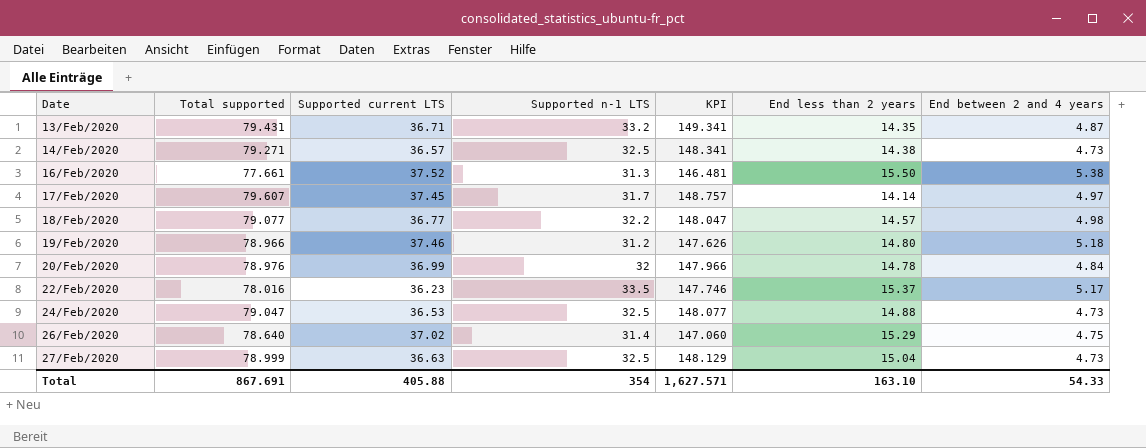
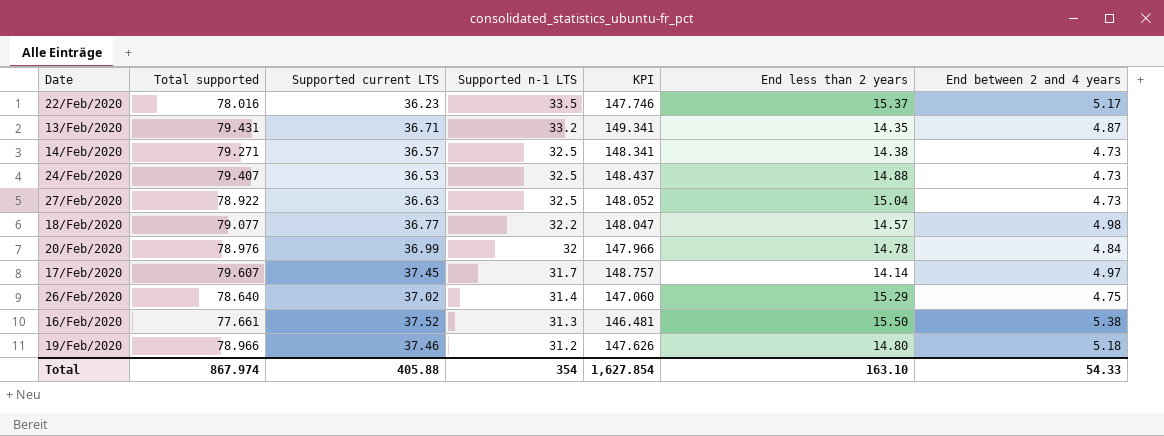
row order: Date ascending -> Supported n-1 LTS descending
24/Feb/2020 | Total supported: 79.047 -> 79.407
24/Feb/2020 | KPI: 148.077 -> 148.437
27/Feb/2020 | Total supported: 78.999 -> 78.922
27/Feb/2020 | KPI: 148.129 -> 148.052
Total | Total supported: 867.691 -> 867.974
Total | KPI: 1,627.571 -> 1,627.854

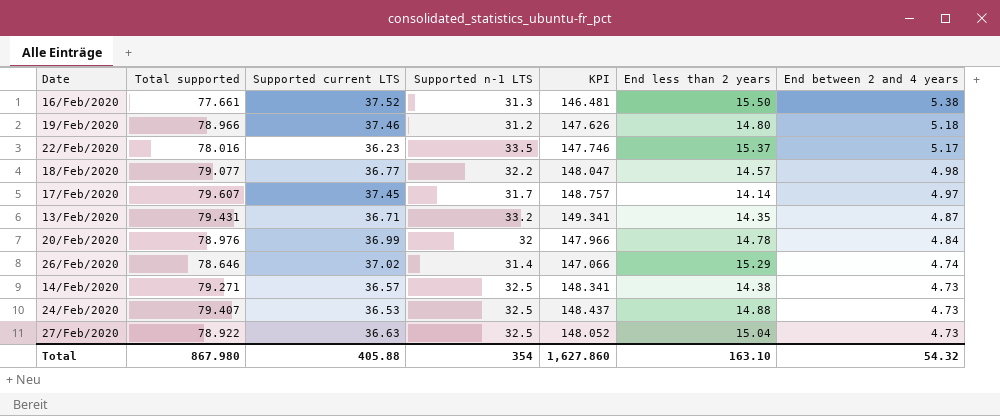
row order: Supported n-1 LTS descending -> End between 2 and 4 years descending
26/Feb/2020 | Total supported: 78.640 -> 78.646
26/Feb/2020 | KPI: 147.060 -> 147.066
26/Feb/2020 | End between 2 and 4 years: 4.75 -> 4.74
Total | Total supported: 867.974 -> 867.980
Total | KPI: 1,627.854 -> 1,627.860
Total | End between 2 and 4 years: 54.33 -> 54.32

